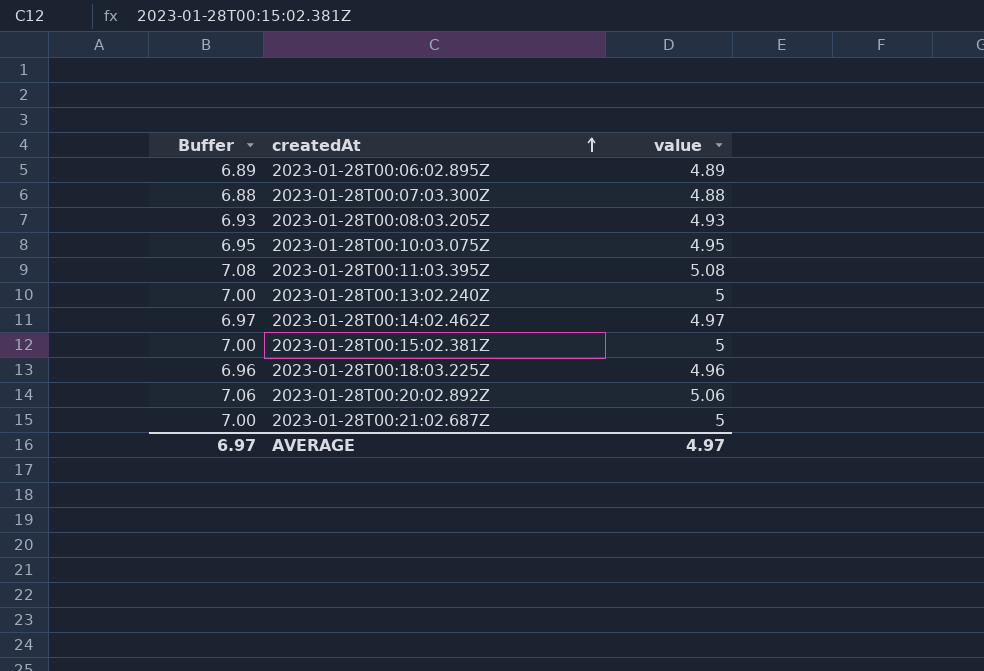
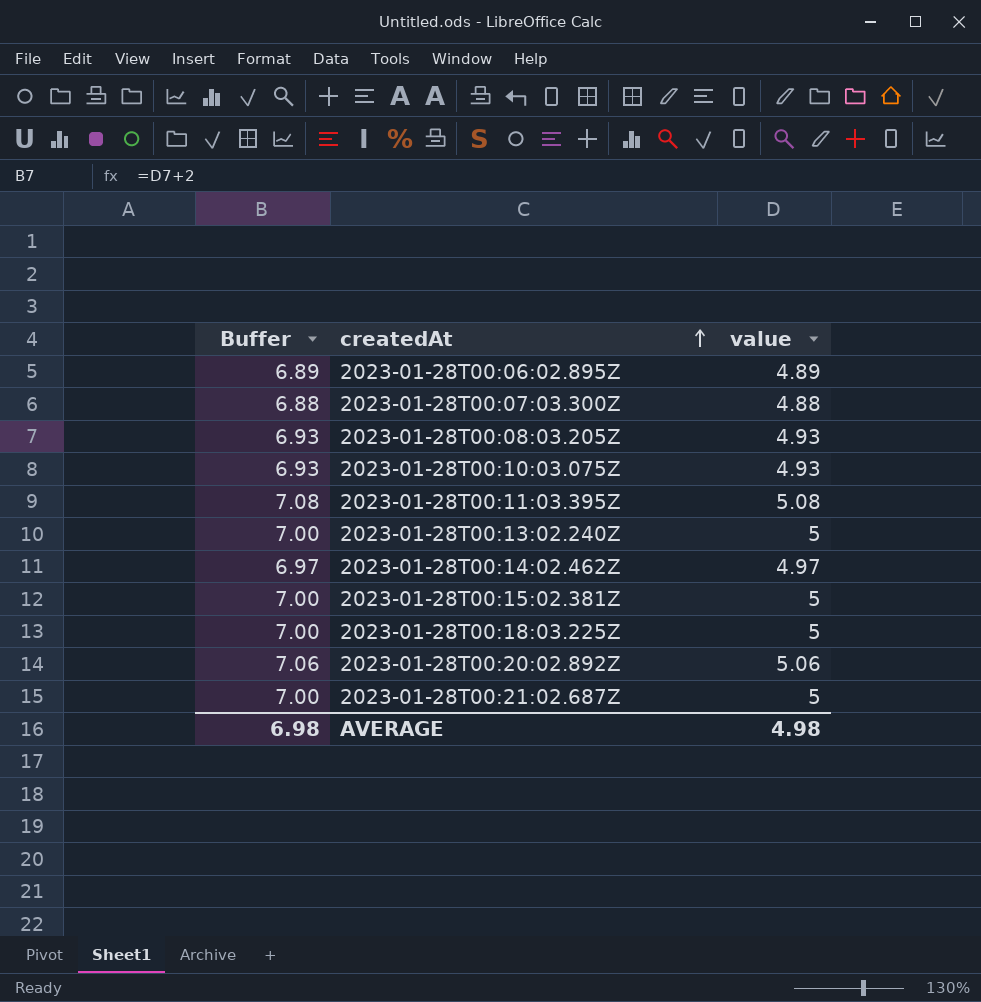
2023-01-28T00:10:03.075Z | Buffer: 6.95 -> 6.93
2023-01-28T00:10:03.075Z | value: 4.95 -> 4.93
2023-01-28T00:18:03.225Z | Buffer: 6.96 -> 7.00
2023-01-28T00:18:03.225Z | value: 4.96 -> 5
AVERAGE | Buffer: 6.97 -> 6.98
AVERAGE | value: 4.97 -> 4.98

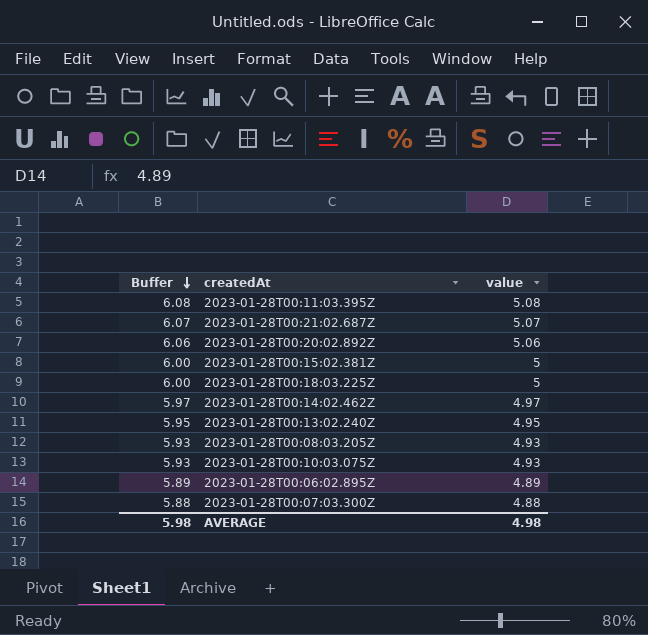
row order: createdAt ascending -> Buffer descending
column Buffer | formula: [value] + 2 -> [value] + 1
2023-01-28T00:21:02.687Z | value: 5 -> 5.07
2023-01-28T00:13:02.240Z | value: 5 -> 4.95
AVERAGE | Buffer: 6.98 -> 5.98

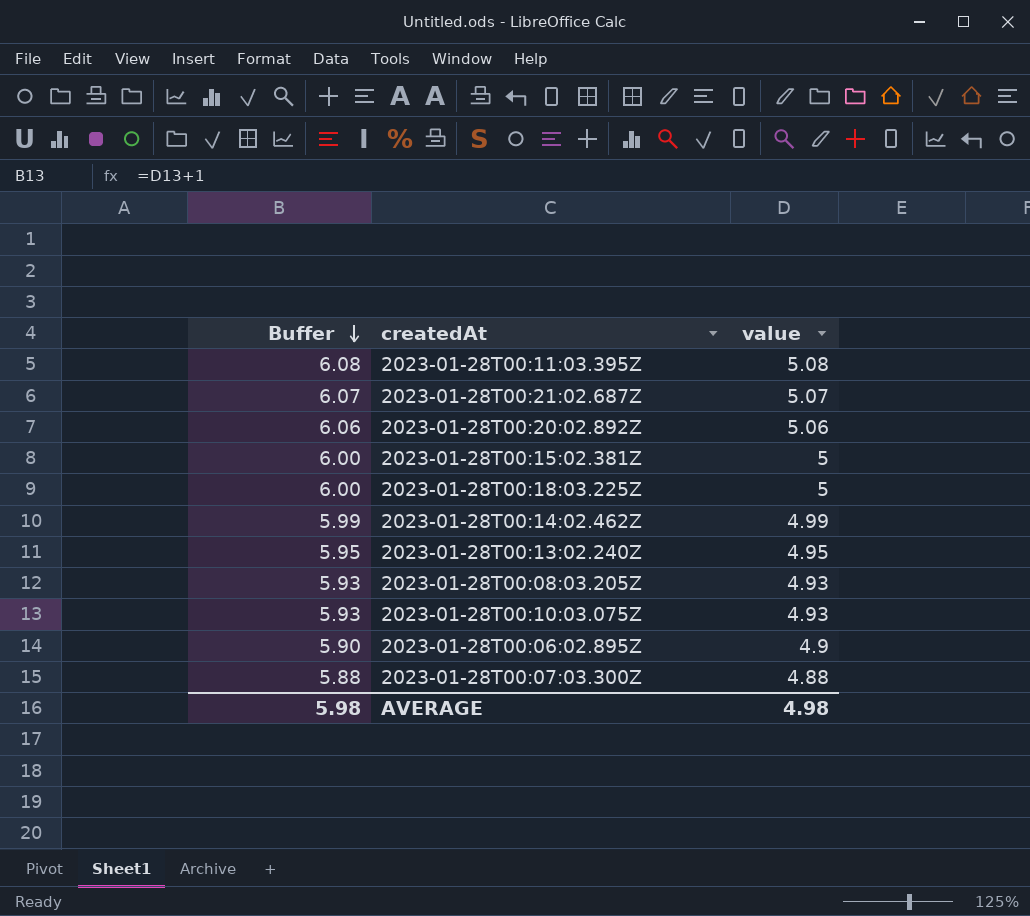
2023-01-28T00:14:02.462Z | Buffer: 5.97 -> 5.99
2023-01-28T00:14:02.462Z | value: 4.97 -> 4.99
2023-01-28T00:06:02.895Z | Buffer: 5.89 -> 5.90
2023-01-28T00:06:02.895Z | value: 4.89 -> 4.9

